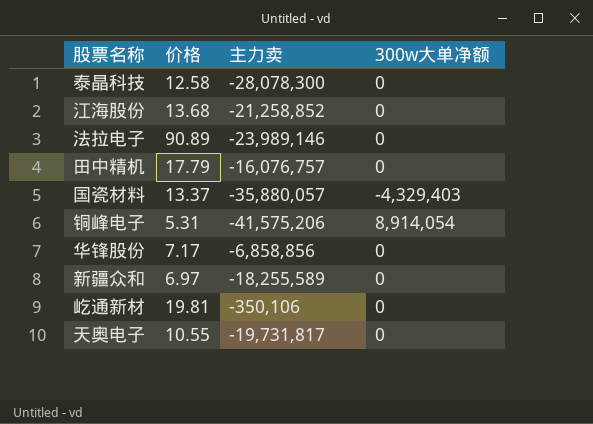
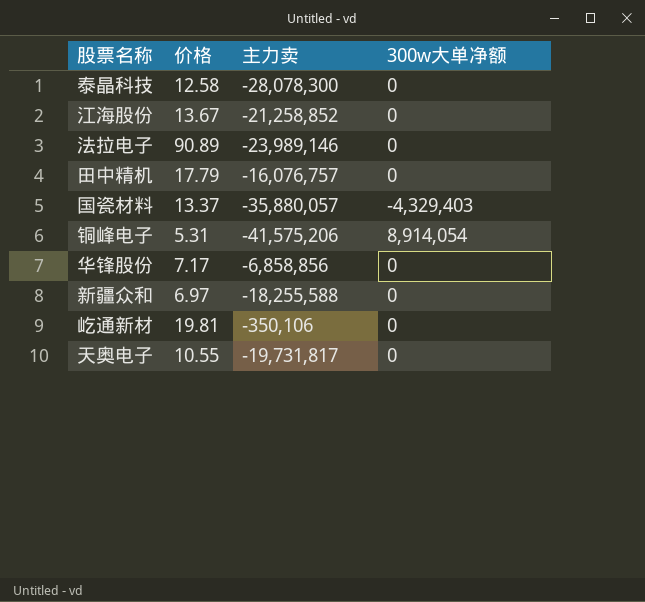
江海股份 | 价格: 13.68 -> 13.67
新疆众和 | 主力卖: -18,255,589 -> -18,255,588

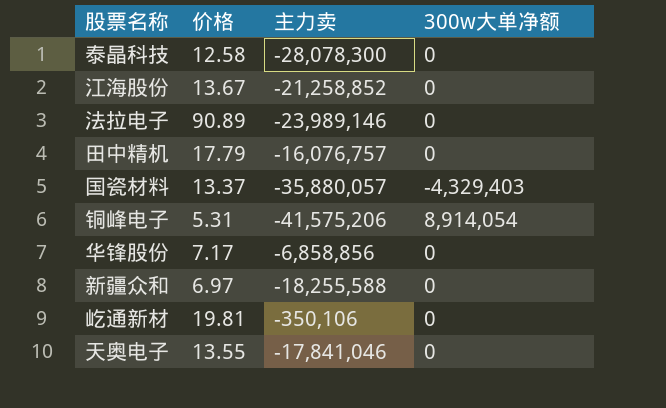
天奥电子 | 价格: 10.55 -> 13.55
天奥电子 | 主力卖: -19,731,817 -> -17,841,046

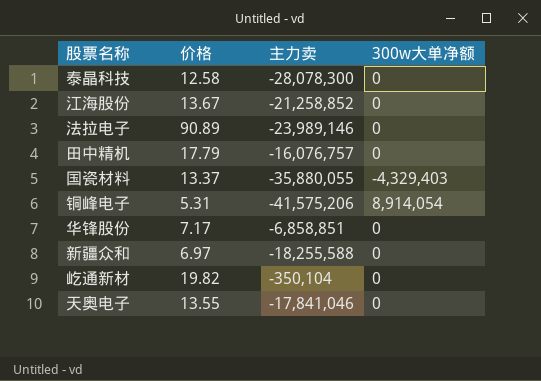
国瓷材料 | 主力卖: -35,880,057 -> -35,880,055
华锋股份 | 主力卖: -6,858,856 -> -6,858,851
屹通新材 | 价格: 19.81 -> 19.82
屹通新材 | 主力卖: -350,106 -> -350,104

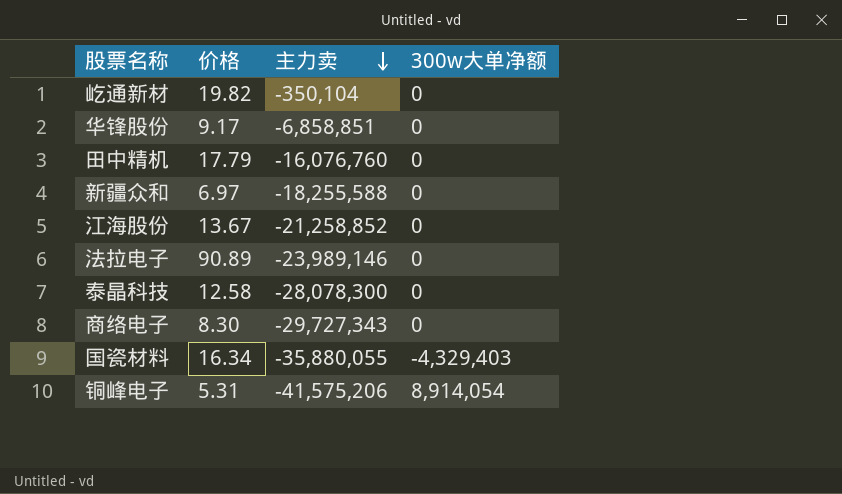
row order: none -> 主力卖 descending
row 天奥电子: 13.55 | -17,841,046 | 0 -> none
华锋股份 | 价格: 7.17 -> 9.17
田中精机 | 主力卖: -16,076,757 -> -16,076,760
row 商络电子: none -> 8.30 | -29,727,343 | 0
国瓷材料 | 价格: 13.37 -> 16.34

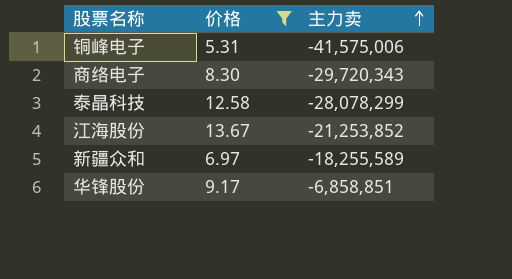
filter: none -> 价格 <= 13.67
row order: 主力卖 descending -> 主力卖 ascending
column 300w大单净额 | position: 4 -> none
铜峰电子 | 主力卖: -41,575,206 -> -41,575,006
商络电子 | 主力卖: -29,727,343 -> -29,720,343
泰晶科技 | 主力卖: -28,078,300 -> -28,078,299
江海股份 | 主力卖: -21,258,852 -> -21,253,852
新疆众和 | 主力卖: -18,255,588 -> -18,255,589

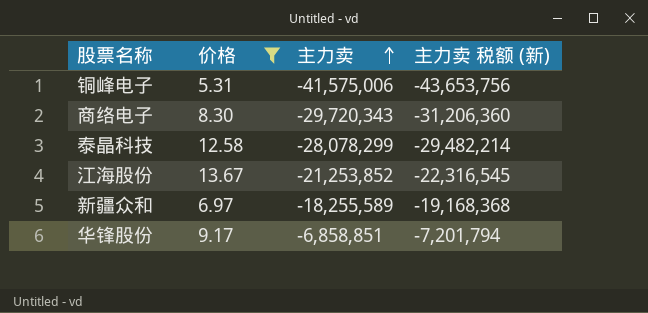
column 主力卖 税额 (新) | formula: none -> [主力卖] * 1.05

